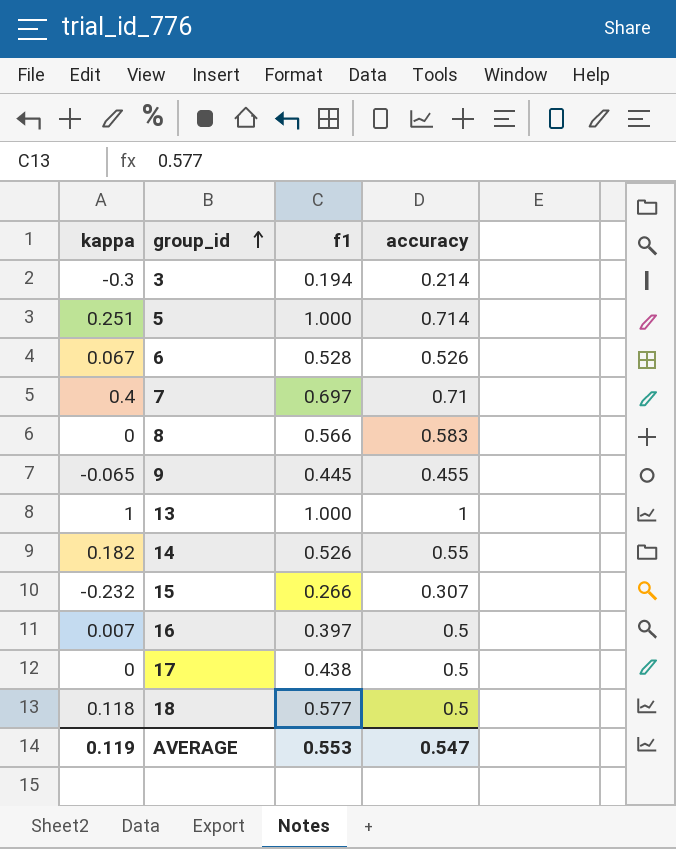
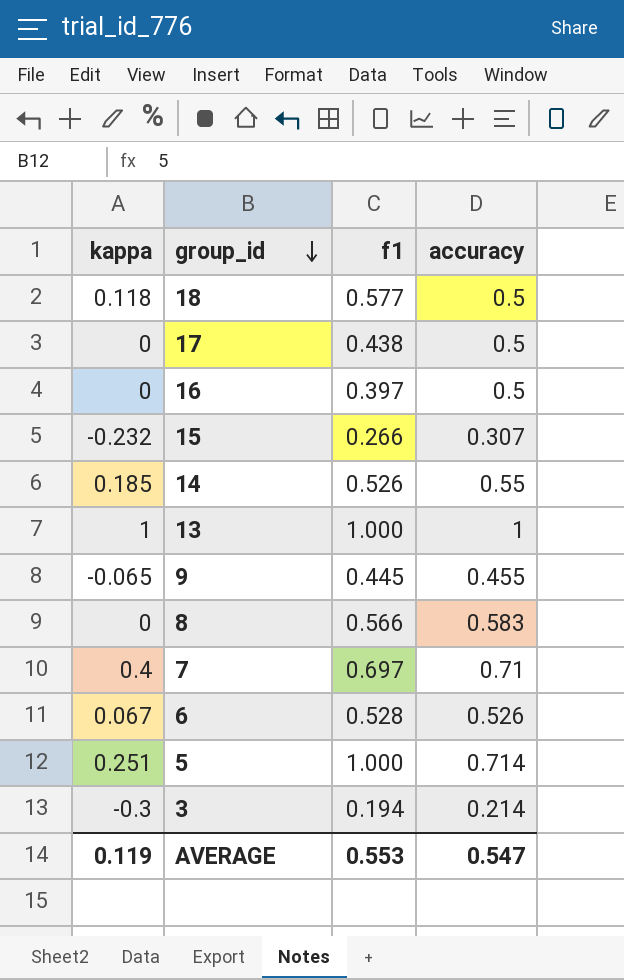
row order: group_id ascending -> group_id descending
16 | kappa: 0.007 -> 0
14 | kappa: 0.182 -> 0.185

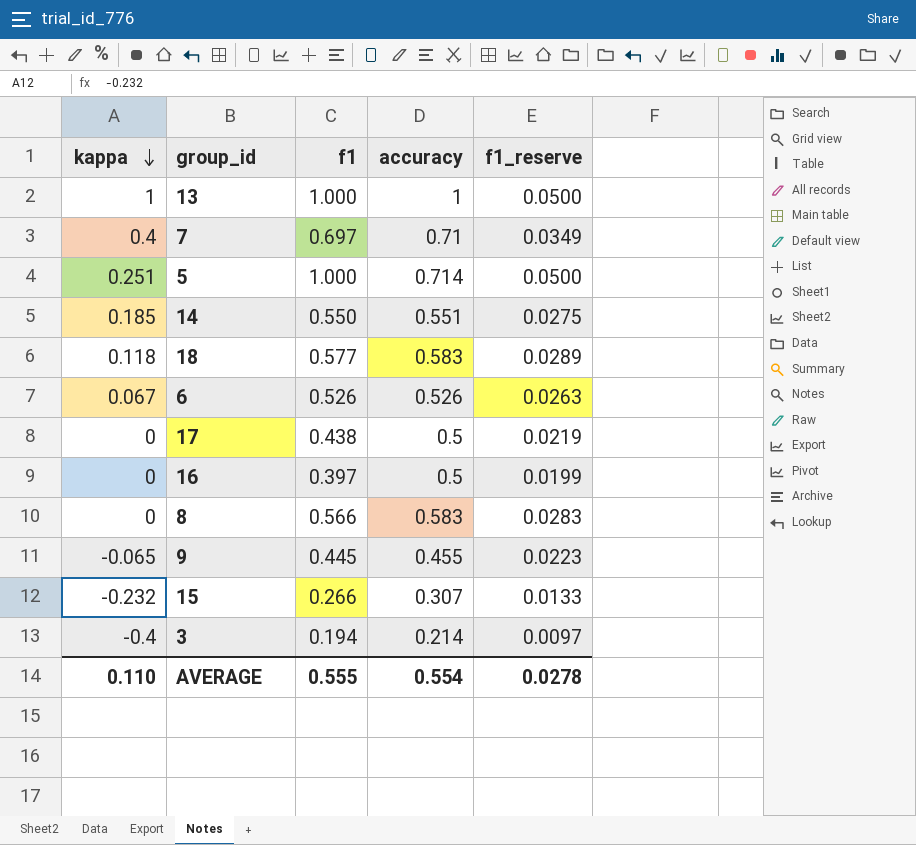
row order: group_id descending -> kappa descending
column f1_reserve | formula: none -> [f1] * 0.05
14 | f1: 0.526 -> 0.550
14 | accuracy: 0.55 -> 0.551
18 | accuracy: 0.5 -> 0.583
6 | f1: 0.528 -> 0.526
3 | kappa: -0.3 -> -0.4
AVERAGE | kappa: 0.119 -> 0.110
AVERAGE | f1: 0.553 -> 0.555
AVERAGE | accuracy: 0.547 -> 0.554

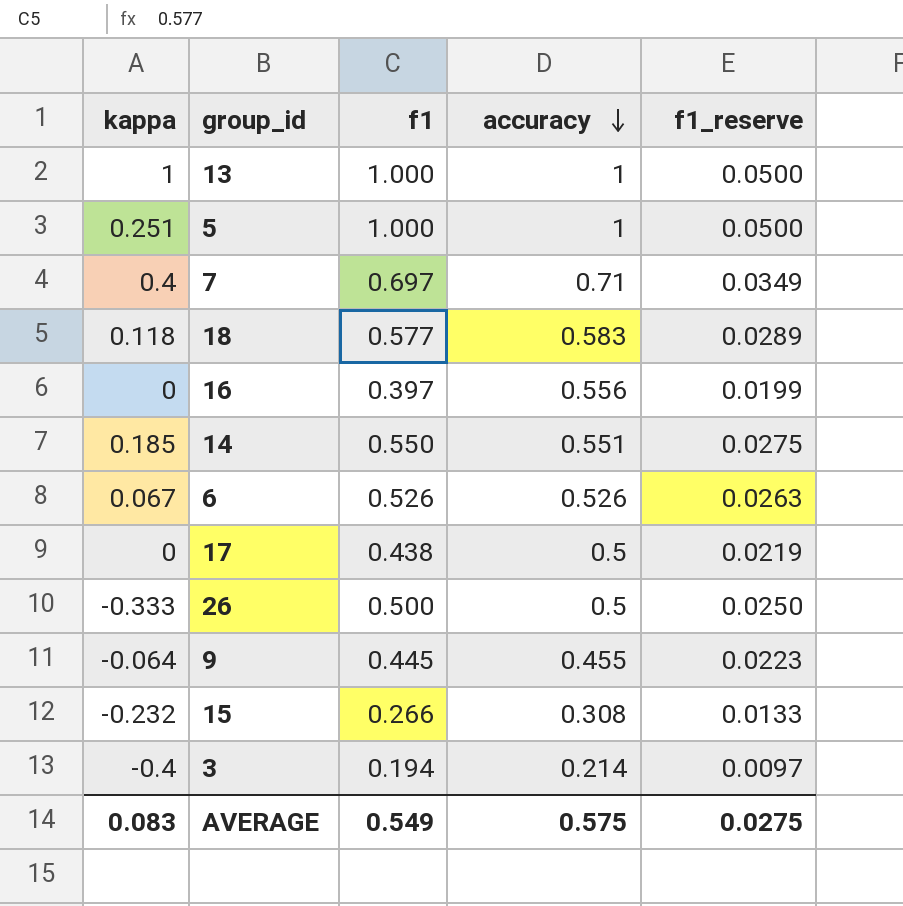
row order: kappa descending -> accuracy descending
row 8: 0 | 0.566 | 0.583 | 0.0283 -> none
5 | accuracy: 0.714 -> 1
16 | accuracy: 0.5 -> 0.556
row 26: none -> -0.333 | 0.500 | 0.5 | 0.0250
9 | kappa: -0.065 -> -0.064
15 | accuracy: 0.307 -> 0.308
AVERAGE | kappa: 0.110 -> 0.083
AVERAGE | f1: 0.555 -> 0.549
AVERAGE | accuracy: 0.554 -> 0.575
AVERAGE | f1_reserve: 0.0278 -> 0.0275

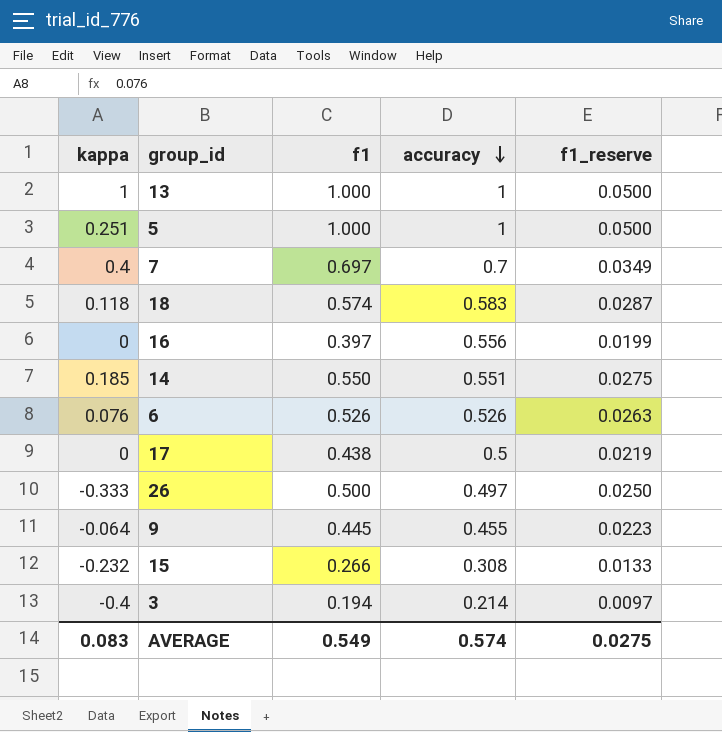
7 | accuracy: 0.71 -> 0.7
18 | f1: 0.577 -> 0.574
18 | f1_reserve: 0.0289 -> 0.0287
6 | kappa: 0.067 -> 0.076
26 | accuracy: 0.5 -> 0.497
AVERAGE | accuracy: 0.575 -> 0.574

